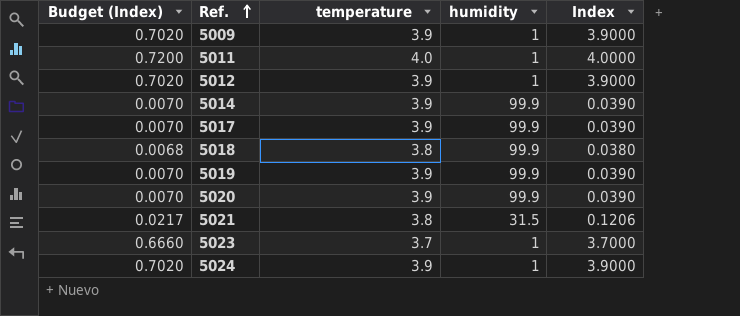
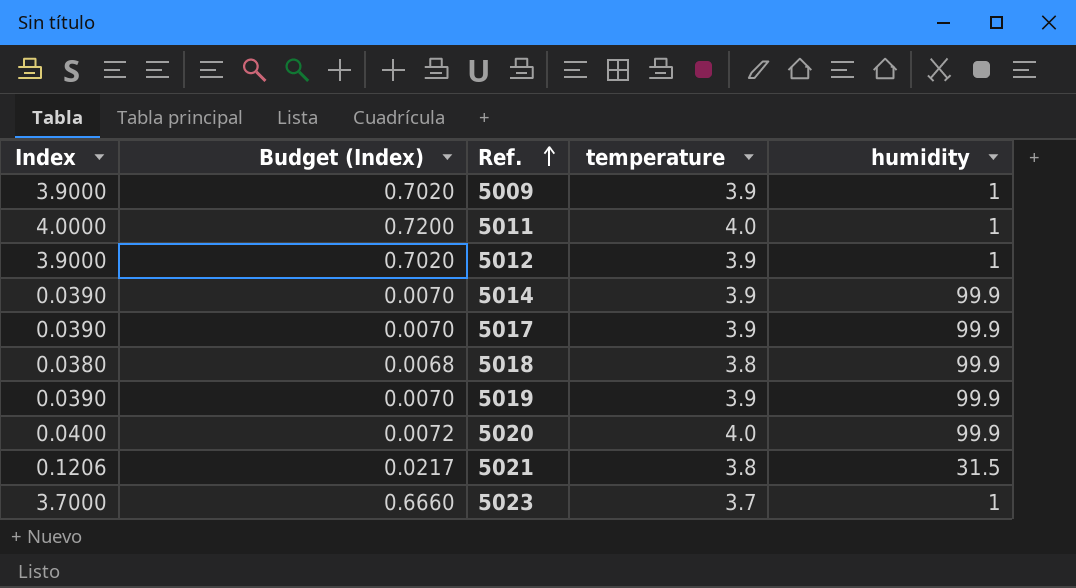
column Index | position: 5 -> 1
row 5024: 0.7020 | 3.9 | 1 | 3.9000 -> none
5020 | Index: 0.0390 -> 0.0400
5020 | Budget (Index): 0.0070 -> 0.0072
5020 | temperature: 3.9 -> 4.0

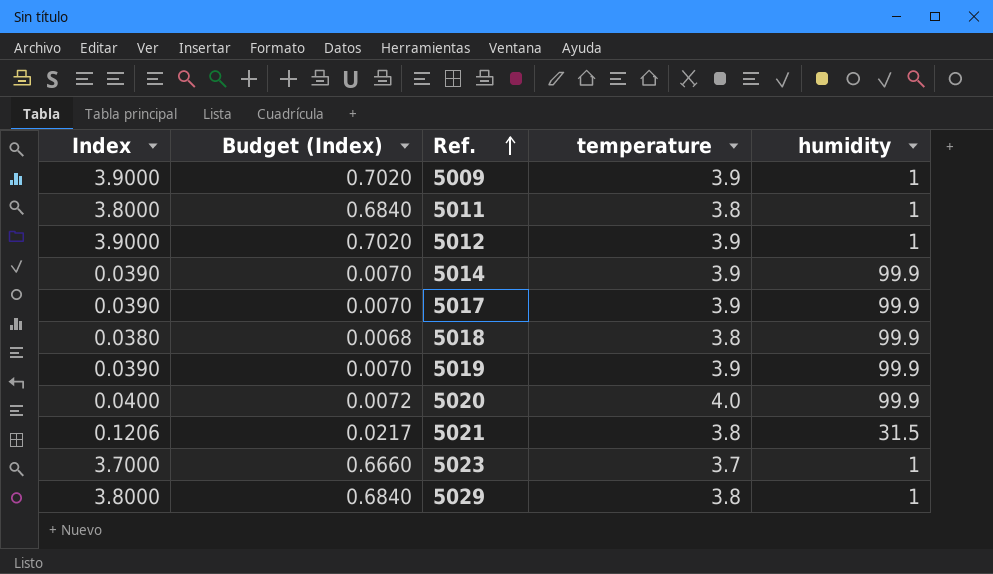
5011 | Index: 4.0000 -> 3.8000
5011 | Budget (Index): 0.7200 -> 0.6840
5011 | temperature: 4.0 -> 3.8
row 5029: none -> 3.8000 | 0.6840 | 3.8 | 1

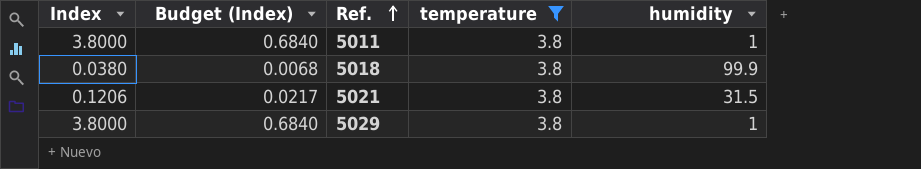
filter: none -> temperature = 3.8

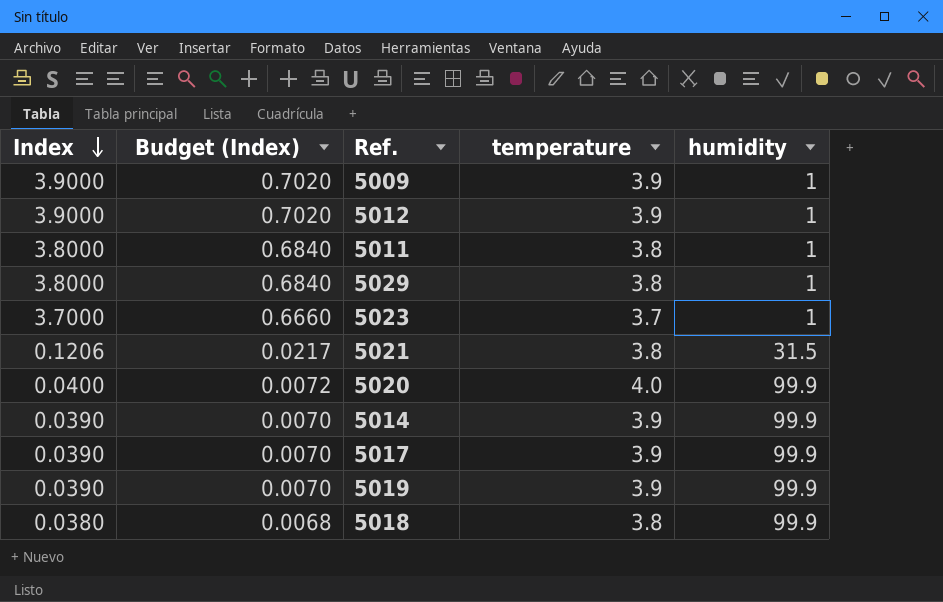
filter: temperature = 3.8 -> none
row order: Ref. ascending -> Index descending

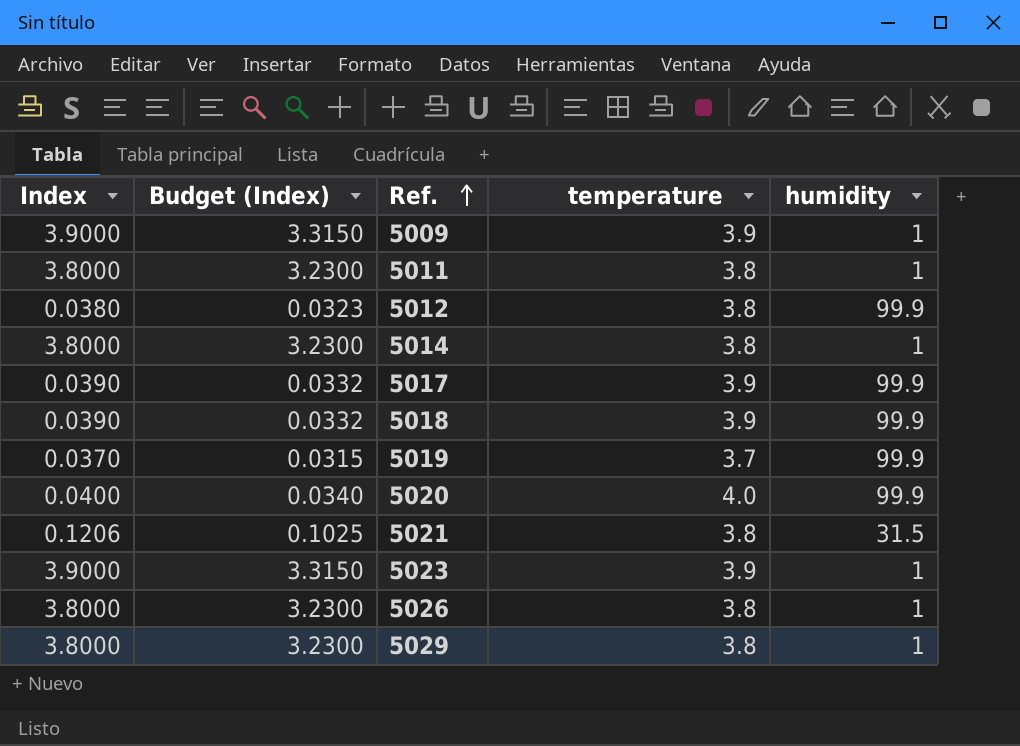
row order: Index descending -> Ref. ascending
column Budget (Index) | formula: [Index] * 0.18 -> [Index] * 0.85
5012 | Index: 3.9000 -> 0.0380
5012 | temperature: 3.9 -> 3.8
5012 | humidity: 1 -> 99.9
5014 | Index: 0.0390 -> 3.8000
5014 | temperature: 3.9 -> 3.8
5014 | humidity: 99.9 -> 1
5018 | Index: 0.0380 -> 0.0390
5018 | temperature: 3.8 -> 3.9
5019 | Index: 0.0390 -> 0.0370
5019 | temperature: 3.9 -> 3.7
5023 | Index: 3.7000 -> 3.9000
5023 | temperature: 3.7 -> 3.9
row 5026: none -> 3.8000 | 3.2300 | 3.8 | 1

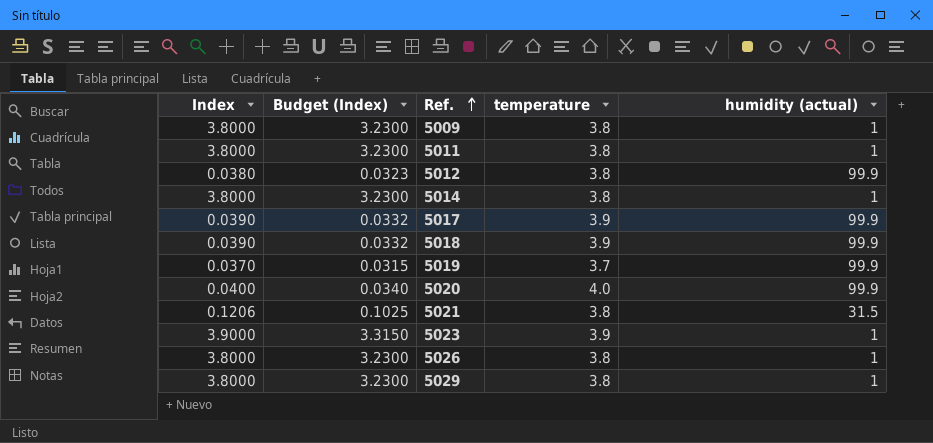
column name: humidity -> humidity (actual)
5009 | Index: 3.9000 -> 3.8000
5009 | Budget (Index): 3.3150 -> 3.2300
5009 | temperature: 3.9 -> 3.8

